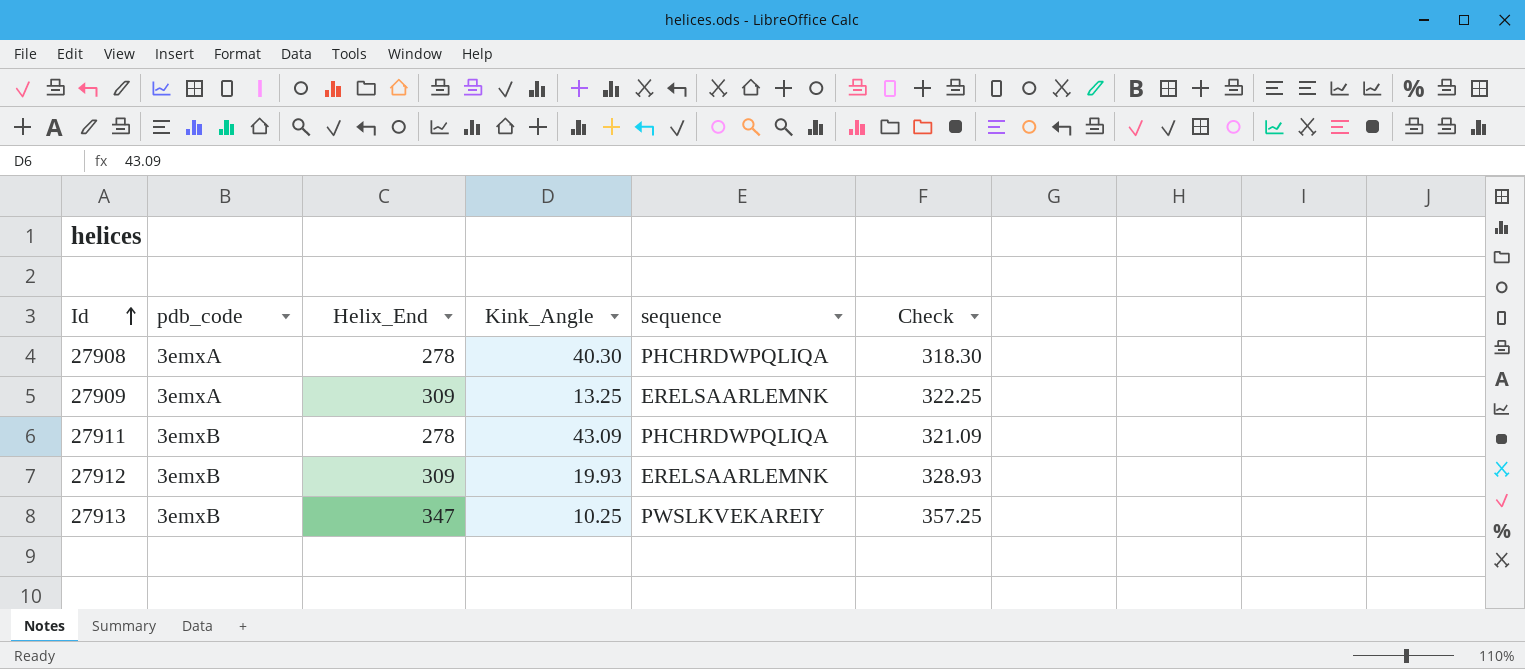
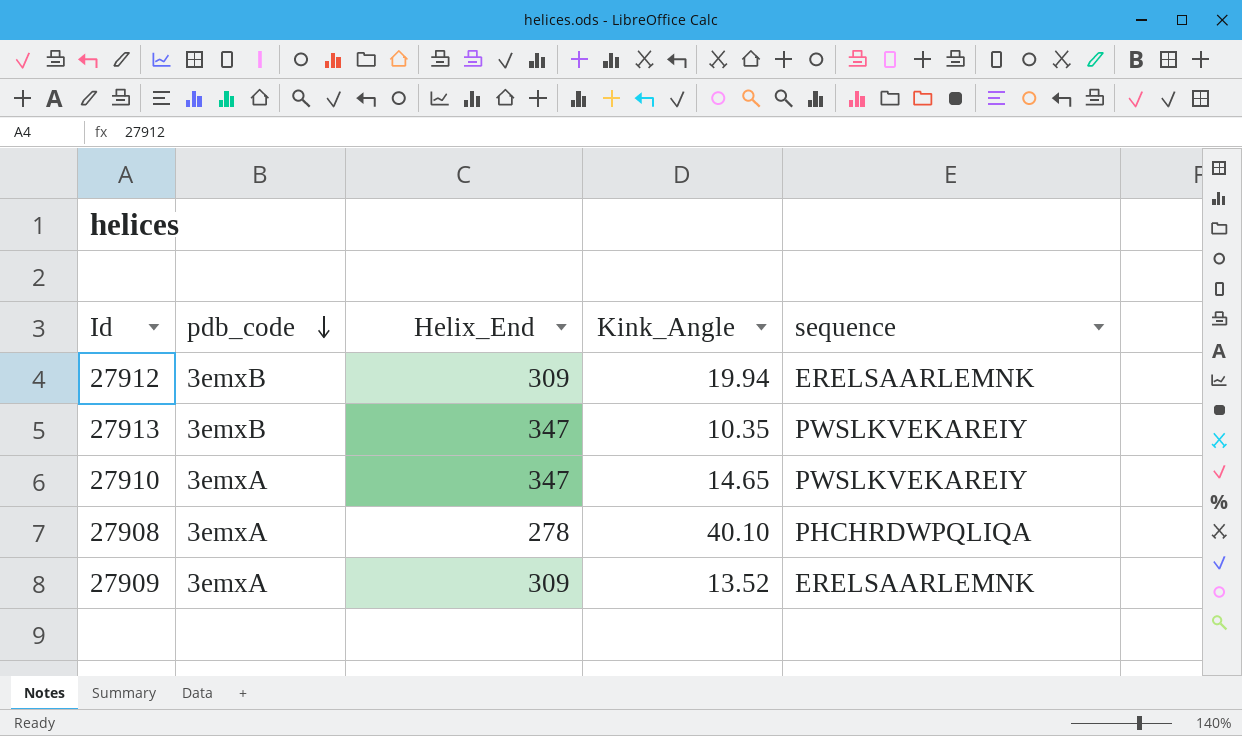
row order: Id ascending -> pdb_code descending
column Check | formula: [Helix_End] + [Kink_Angle] -> none
row 27911: 3emxB | 278 | 43.09 | PHCHRDWPQLIQA | 321.09 -> none
27912 | Kink_Angle: 19.93 -> 19.94
27913 | Kink_Angle: 10.25 -> 10.35
row 27910: none -> 3emxA | 347 | 14.65 | PWSLKVEKAREIY
27908 | Kink_Angle: 40.30 -> 40.10
27909 | Kink_Angle: 13.25 -> 13.52

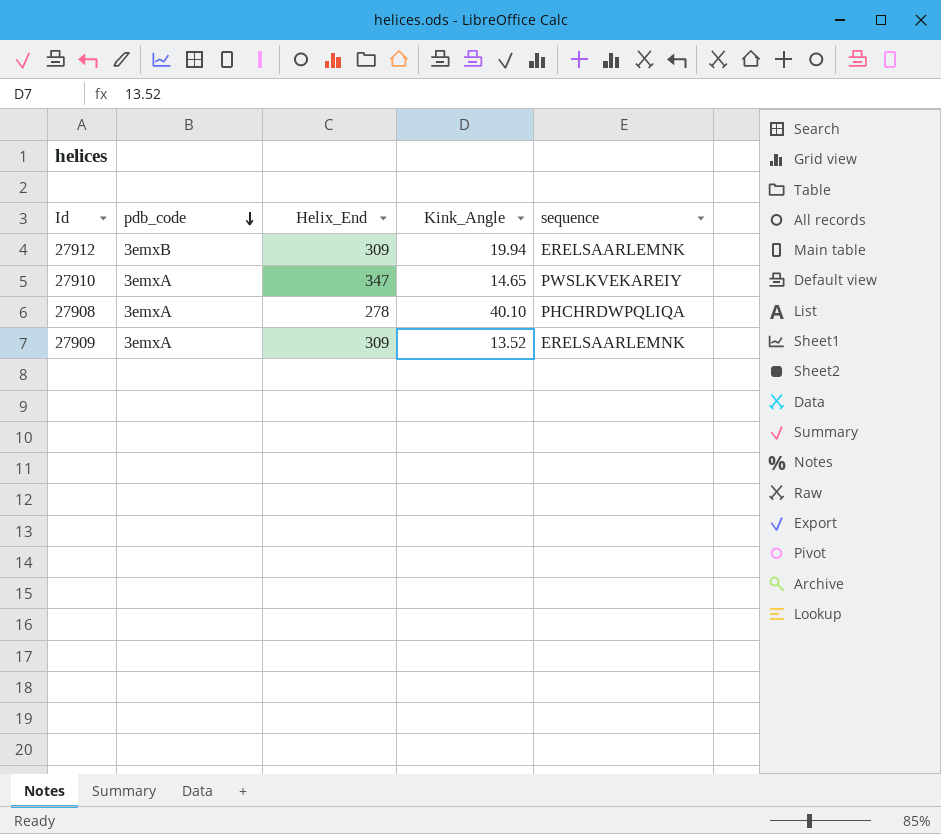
row 27913: 3emxB | 347 | 10.35 | PWSLKVEKAREIY -> none

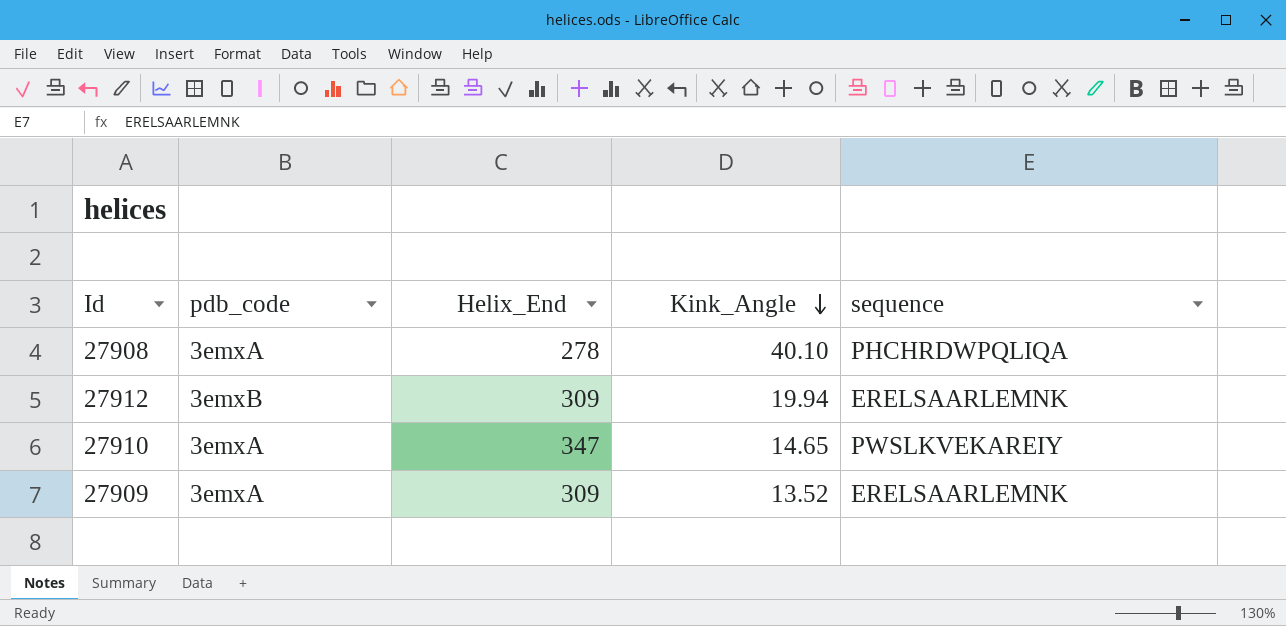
row order: pdb_code descending -> Kink_Angle descending

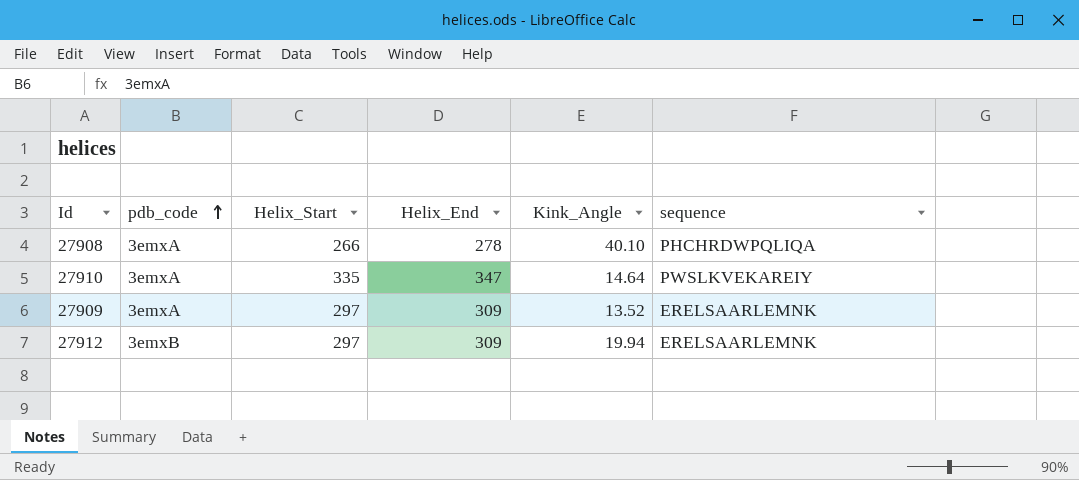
row order: Kink_Angle descending -> pdb_code ascending
column Helix_Start | position: none -> 3
27910 | Kink_Angle: 14.65 -> 14.64

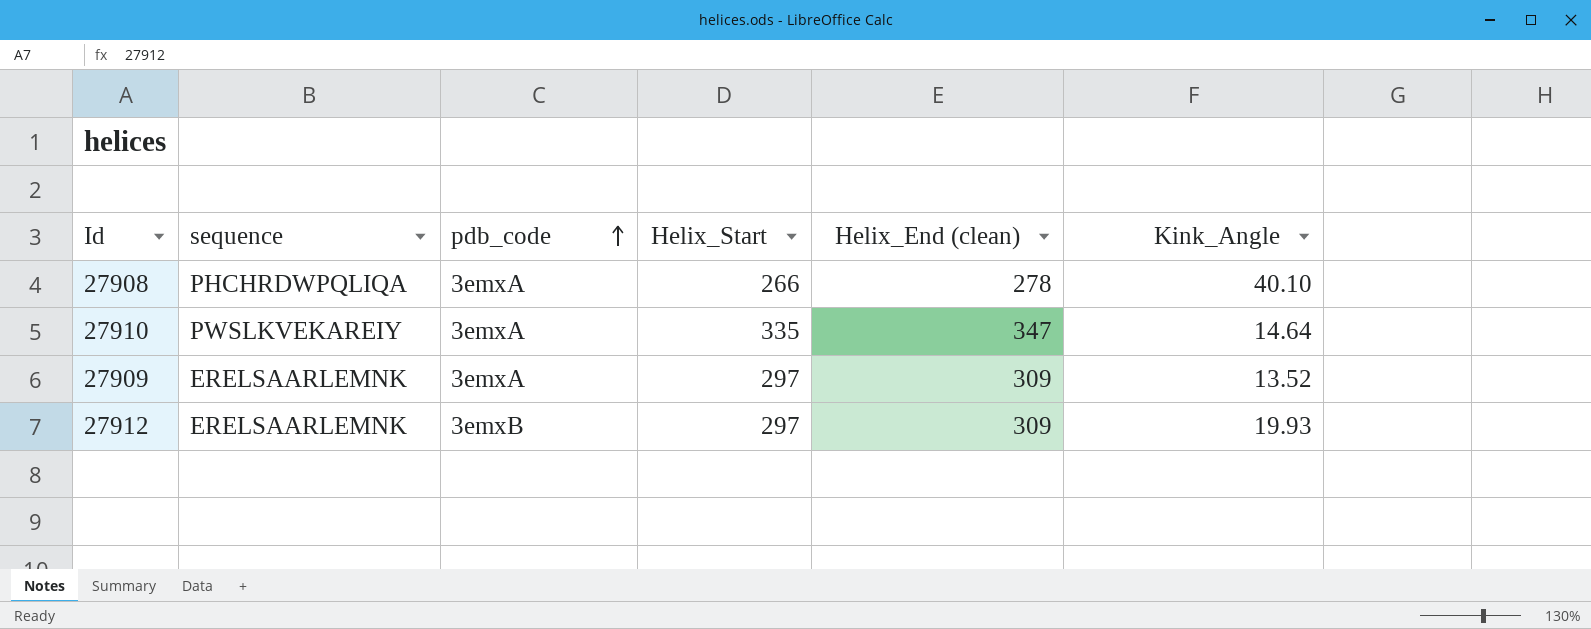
column sequence | position: 6 -> 2
column name: Helix_End -> Helix_End (clean)
27912 | Kink_Angle: 19.94 -> 19.93

